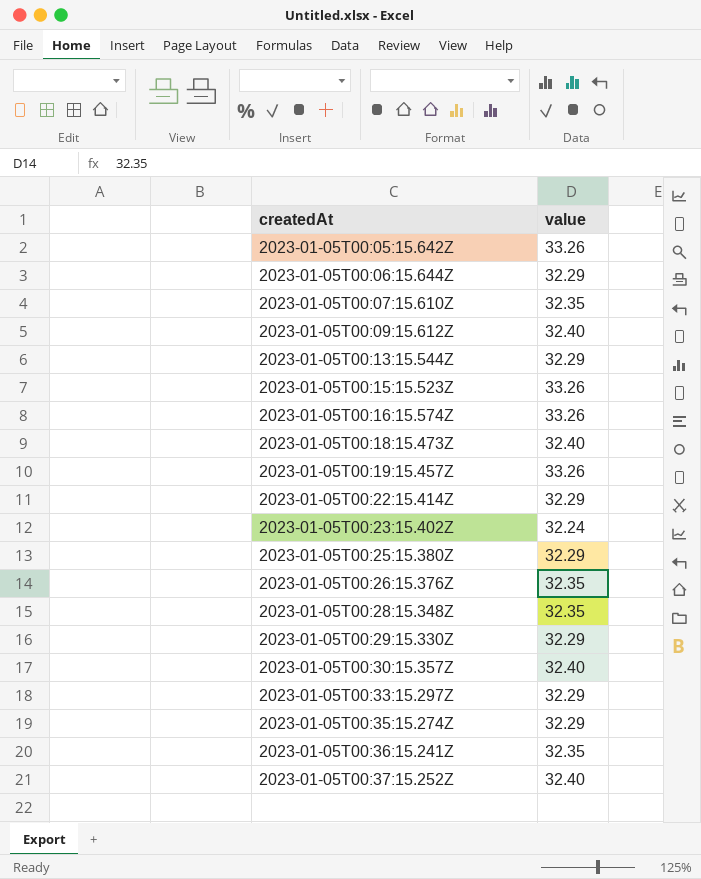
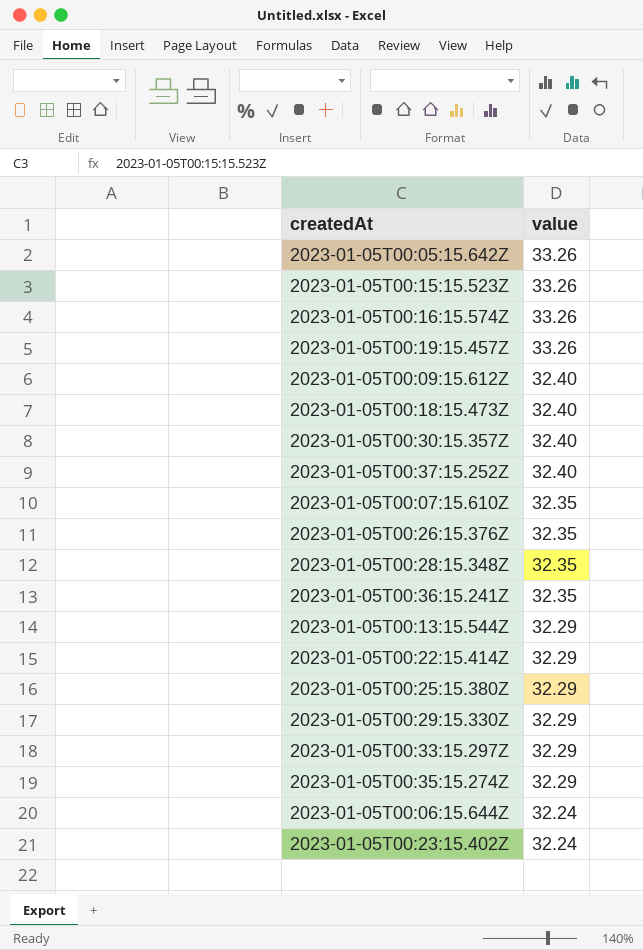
row order: createdAt ascending -> value descending
2023-01-05T00:06:15.644Z | value: 32.29 -> 32.24

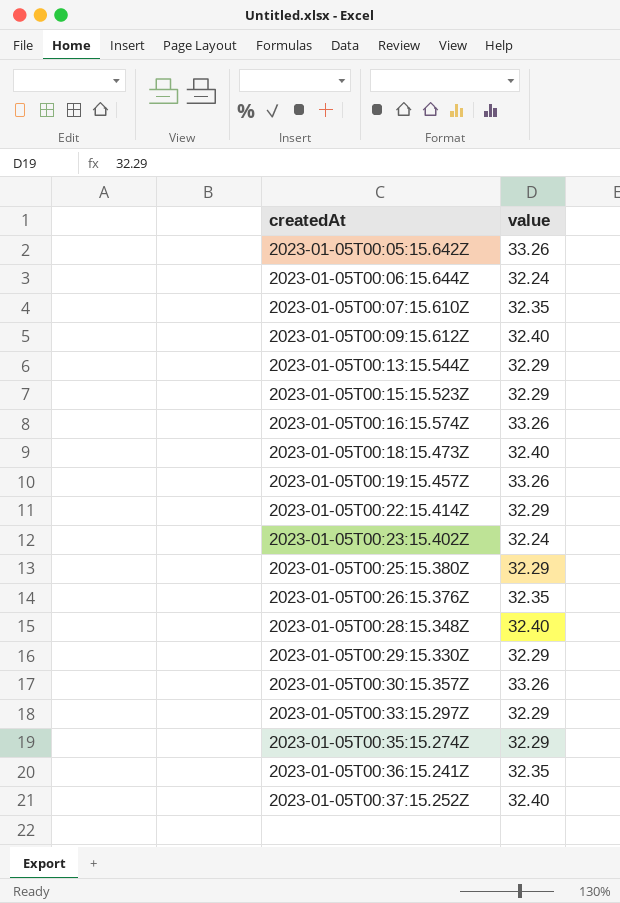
row order: value descending -> createdAt ascending
2023-01-05T00:15:15.523Z | value: 33.26 -> 32.29
2023-01-05T00:28:15.348Z | value: 32.35 -> 32.40
2023-01-05T00:30:15.357Z | value: 32.40 -> 33.26

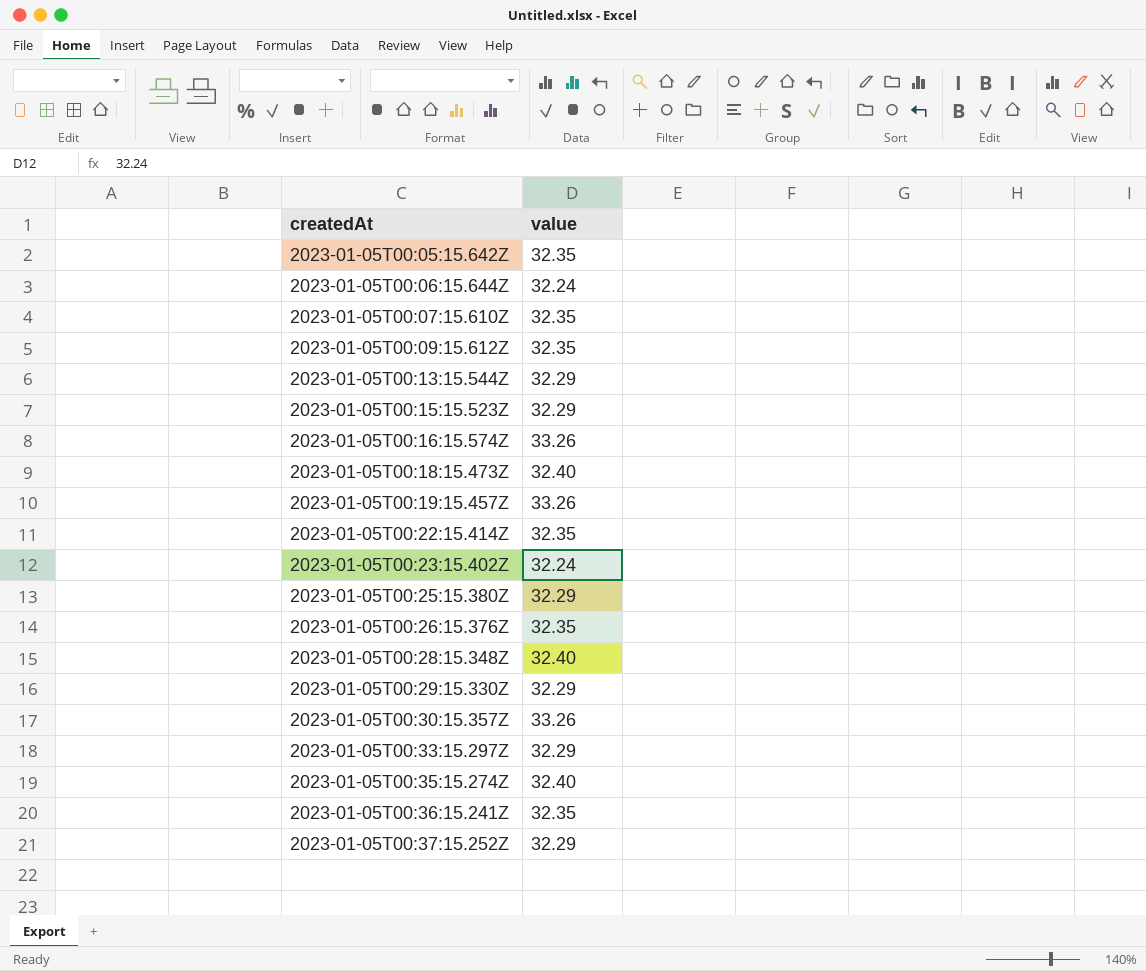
2023-01-05T00:05:15.642Z | value: 33.26 -> 32.35
2023-01-05T00:09:15.612Z | value: 32.40 -> 32.35
2023-01-05T00:22:15.414Z | value: 32.29 -> 32.35
2023-01-05T00:35:15.274Z | value: 32.29 -> 32.40
2023-01-05T00:37:15.252Z | value: 32.40 -> 32.29

